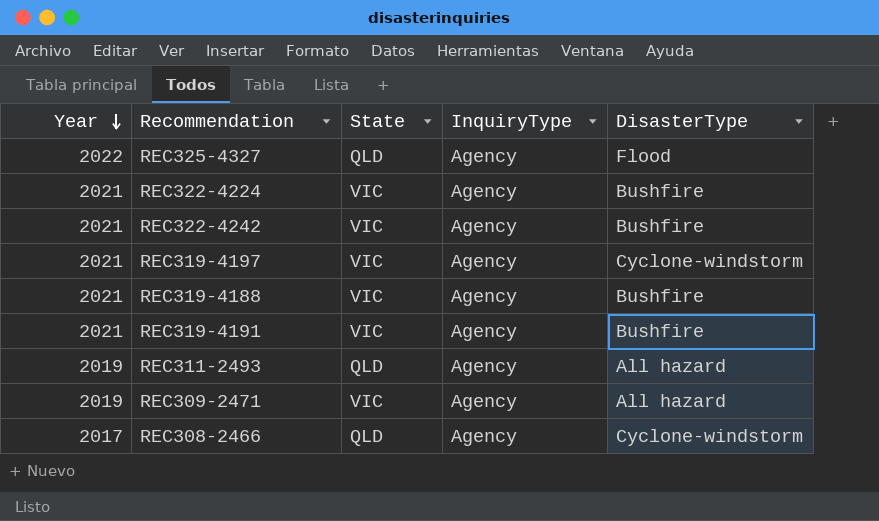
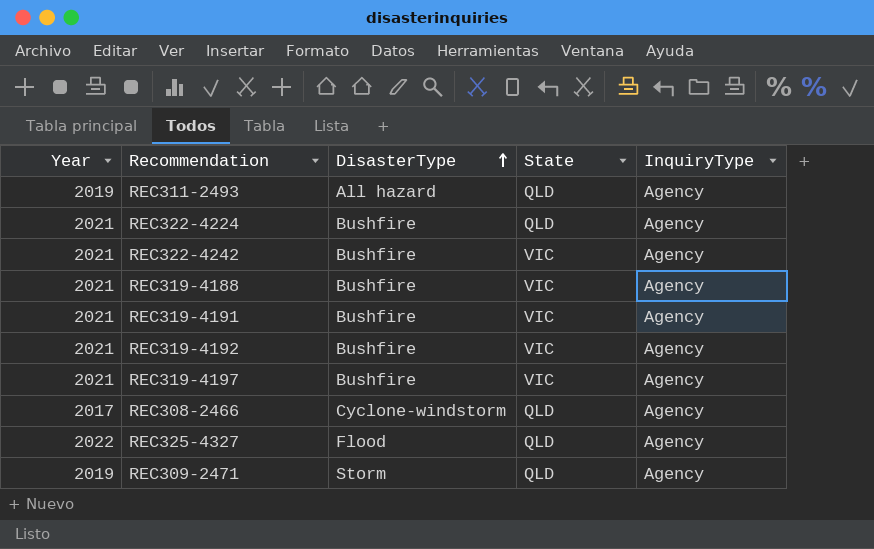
row order: Year descending -> DisasterType ascending
column DisasterType | position: 5 -> 3
REC322-4224 | State: VIC -> QLD
row REC319-4192: none -> 2021 | Bushfire | VIC | Agency
REC319-4197 | DisasterType: Cyclone-windstorm -> Bushfire
REC309-2471 | DisasterType: All hazard -> Storm
REC309-2471 | State: VIC -> QLD

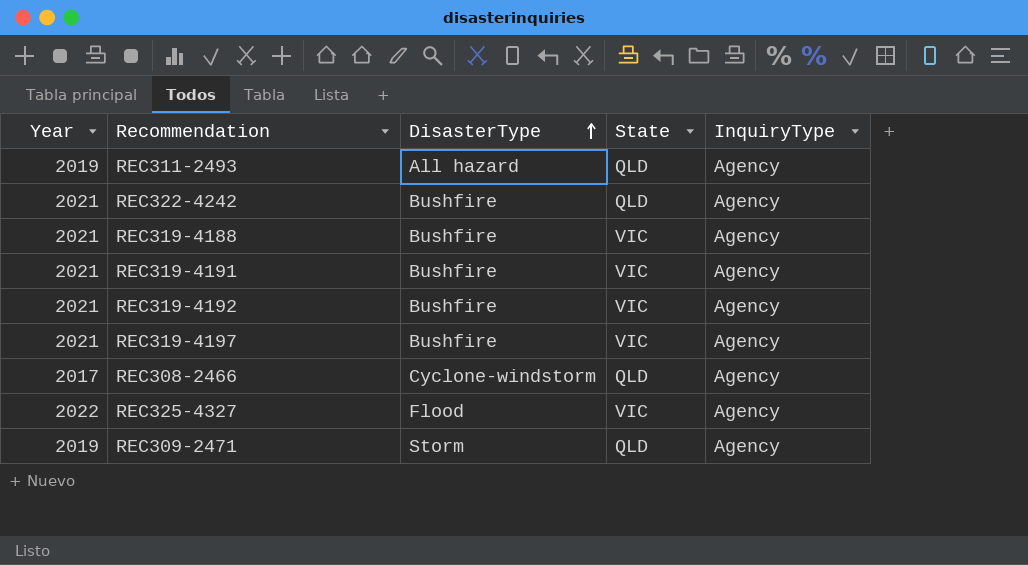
row REC322-4224: 2021 | Bushfire | QLD | Agency -> none
REC322-4242 | State: VIC -> QLD
REC325-4327 | State: QLD -> VIC

